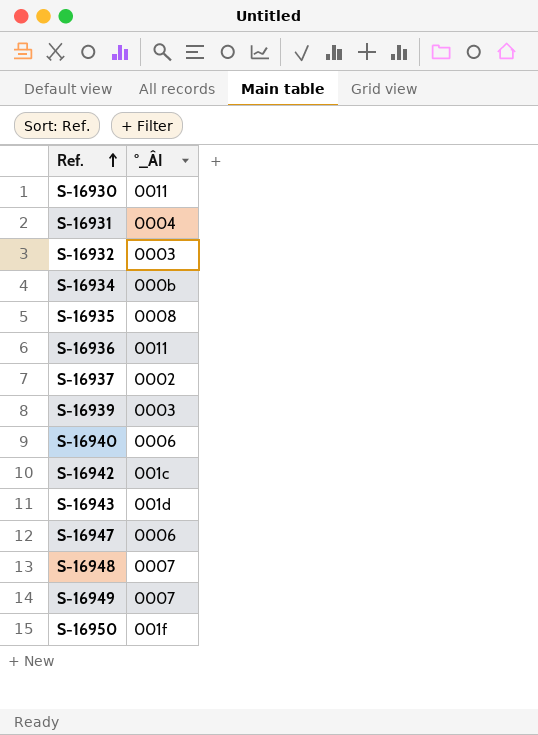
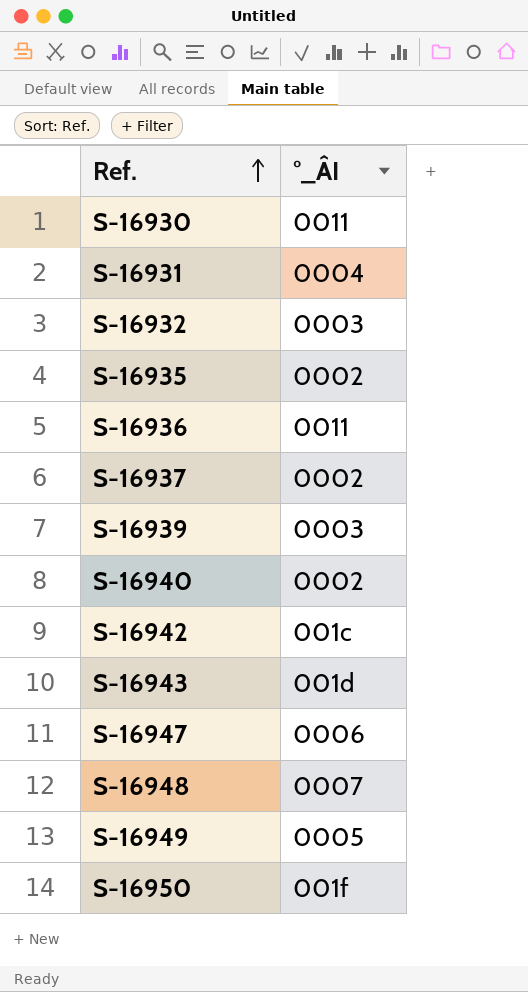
row S-16934: 000b -> none
S-16935 | °_ÂI: 0008 -> 0002
S-16940 | °_ÂI: 0006 -> 0002
S-16949 | °_ÂI: 0007 -> 0005

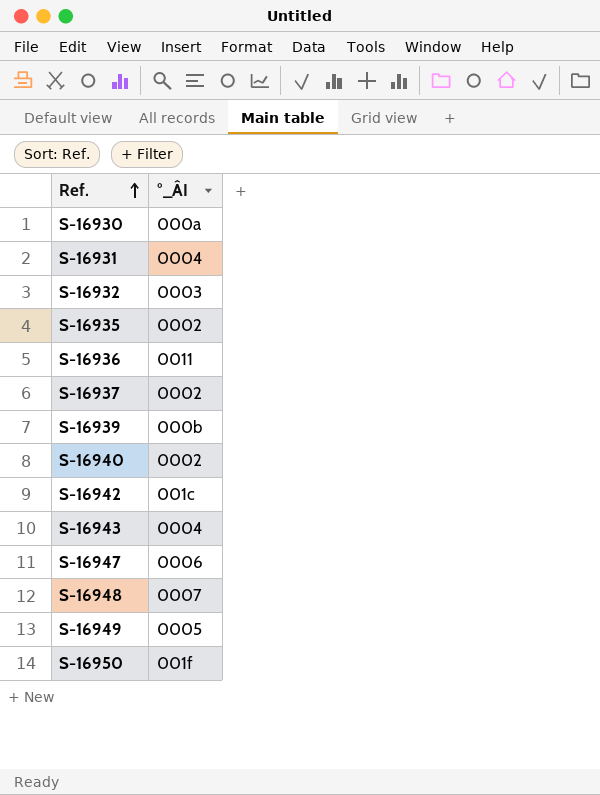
S-16930 | °_ÂI: 0011 -> 000a
S-16939 | °_ÂI: 0003 -> 000b
S-16943 | °_ÂI: 001d -> 0004

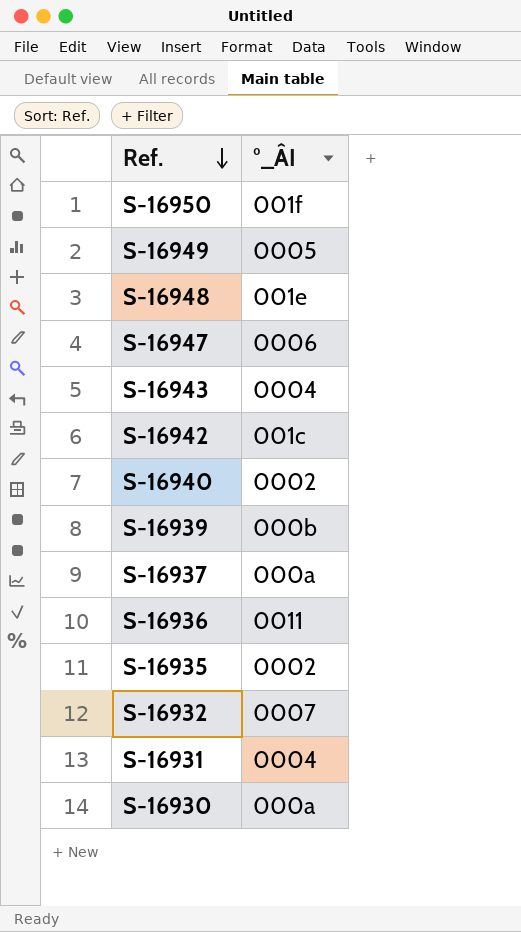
row order: Ref. ascending -> Ref. descending
S-16948 | °_ÂI: 0007 -> 001e
S-16937 | °_ÂI: 0002 -> 000a
S-16932 | °_ÂI: 0003 -> 0007

